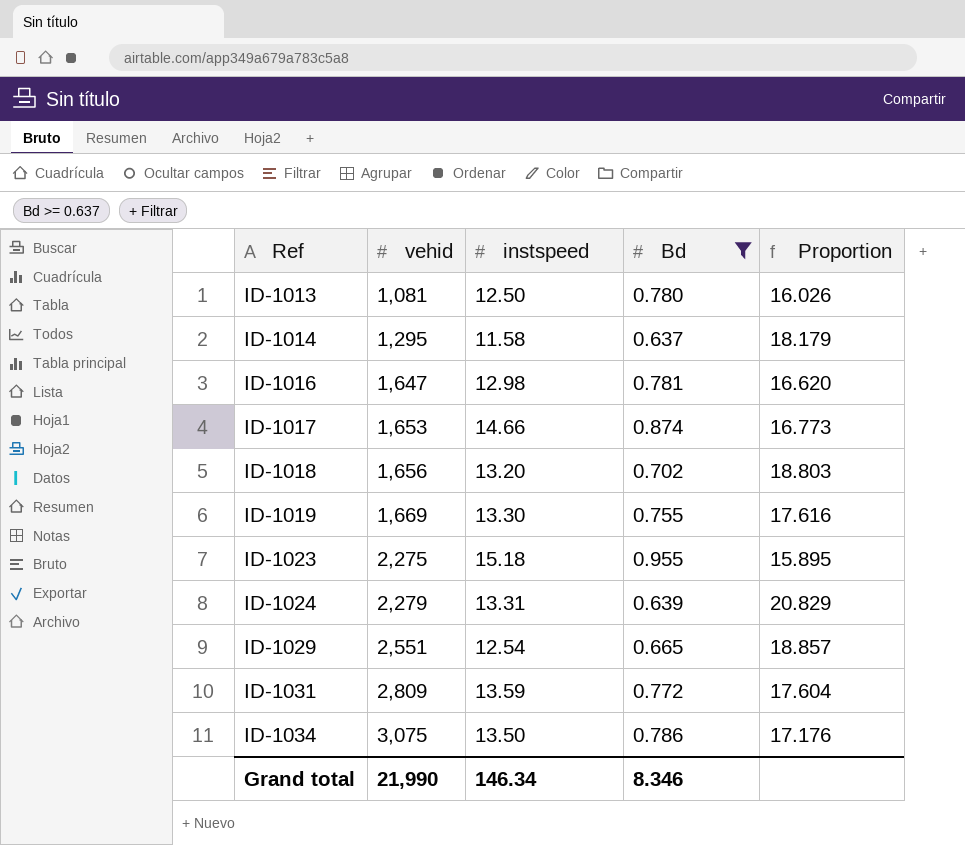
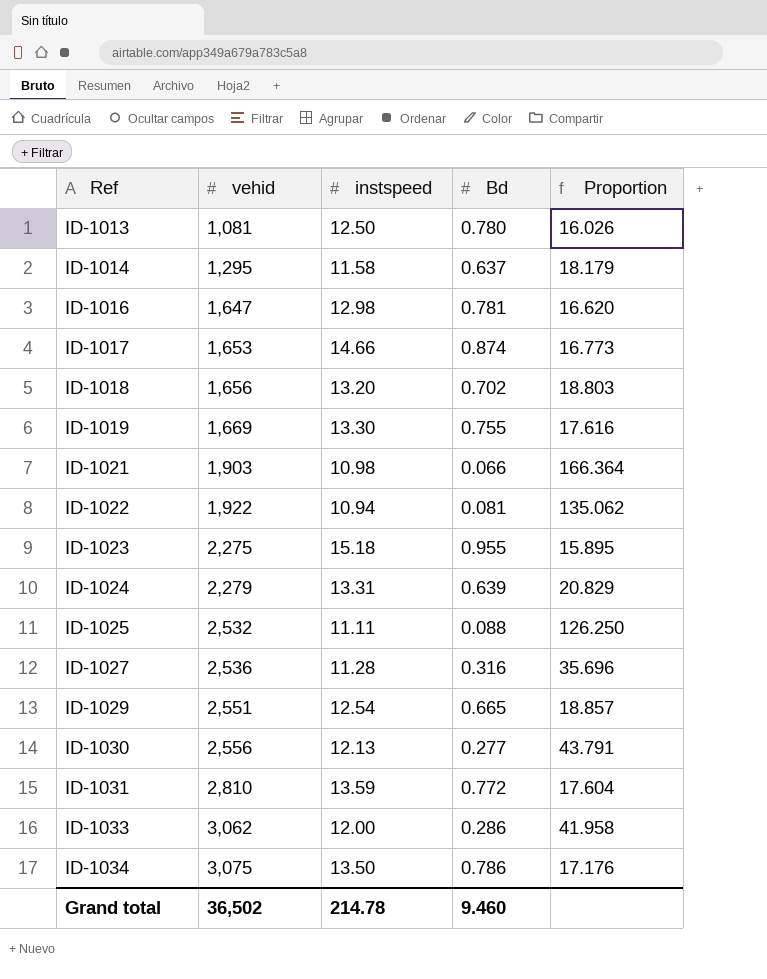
filter: Bd >= 0.637 -> none
ID-1031 | vehid: 2,809 -> 2,810
Grand total | vehid: 21,990 -> 36,502
Grand total | instspeed: 146.34 -> 214.78
Grand total | Bd: 8.346 -> 9.460

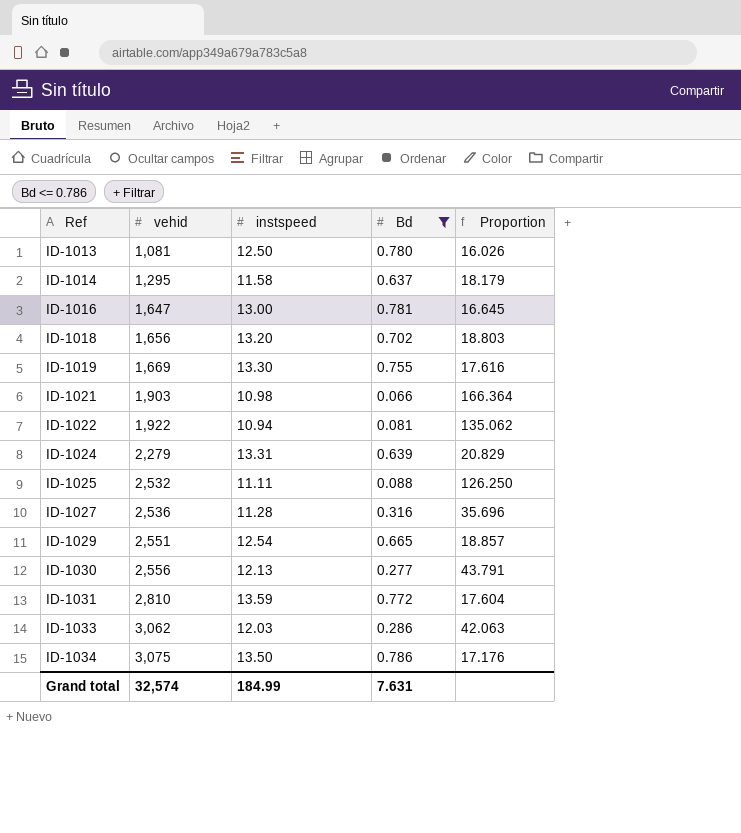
filter: none -> Bd <= 0.786
ID-1016 | instspeed: 12.98 -> 13.00
ID-1016 | Proportion: 16.620 -> 16.645
ID-1033 | instspeed: 12.00 -> 12.03
ID-1033 | Proportion: 41.958 -> 42.063
Grand total | vehid: 36,502 -> 32,574
Grand total | instspeed: 214.78 -> 184.99
Grand total | Bd: 9.460 -> 7.631

